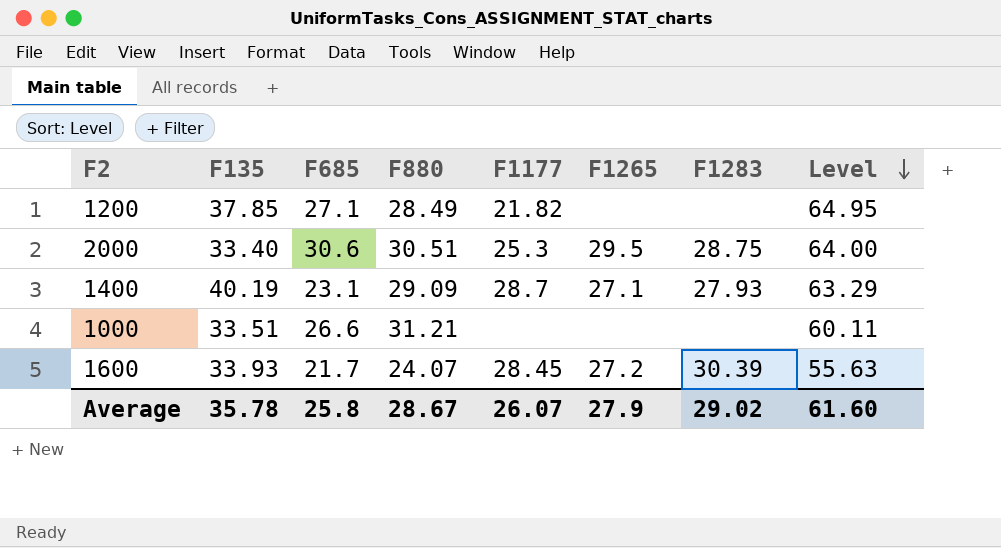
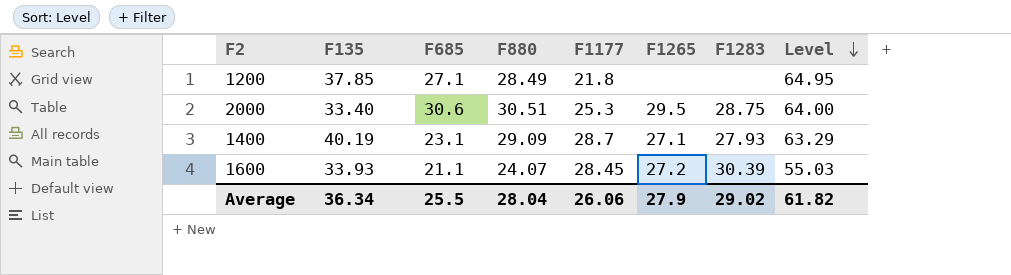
row 1000: 33.51 | 26.6 | 31.21 | none | none | none | 60.11 -> none
1200 | F1177: 21.82 -> 21.8
1600 | F685: 21.7 -> 21.1
1600 | Level: 55.63 -> 55.03
Average | F135: 35.78 -> 36.34
Average | F685: 25.8 -> 25.5
Average | F880: 28.67 -> 28.04
Average | F1177: 26.07 -> 26.06
Average | Level: 61.60 -> 61.82

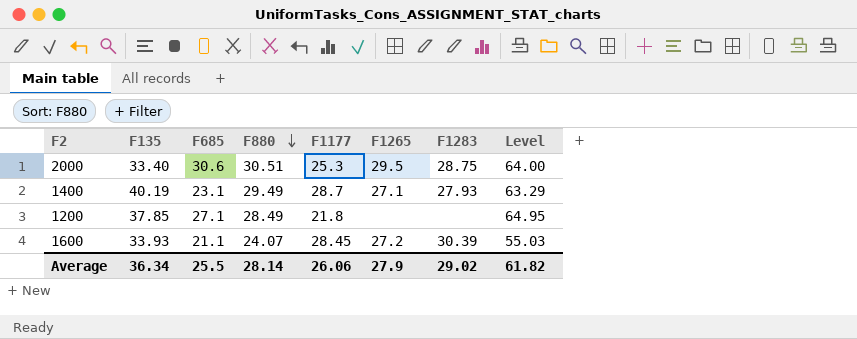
row order: Level descending -> F880 descending
1400 | F880: 29.09 -> 29.49
Average | F880: 28.04 -> 28.14

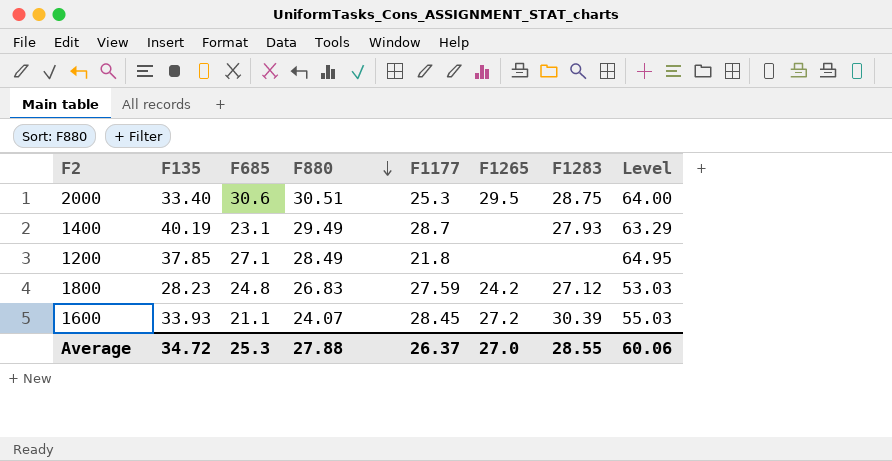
1400 | F1265: 27.1 -> none
row 1800: none -> 28.23 | 24.8 | 26.83 | 27.59 | 24.2 | 27.12 | 53.03
Average | F135: 36.34 -> 34.72
Average | F685: 25.5 -> 25.3
Average | F880: 28.14 -> 27.88
Average | F1177: 26.06 -> 26.37
Average | F1265: 27.9 -> 27.0
Average | F1283: 29.02 -> 28.55
Average | Level: 61.82 -> 60.06

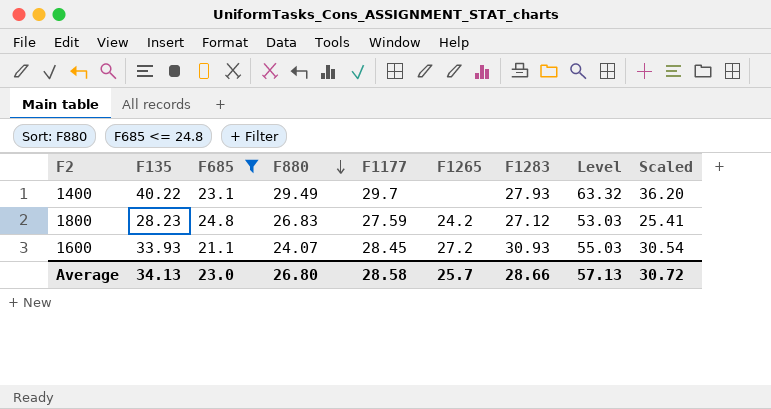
filter: none -> F685 <= 24.8
column Scaled | formula: none -> [F135] * 0.9
1400 | F135: 40.19 -> 40.22
1400 | F1177: 28.7 -> 29.7
1400 | Level: 63.29 -> 63.32
1600 | F1283: 30.39 -> 30.93
Average | F135: 34.72 -> 34.13
Average | F685: 25.3 -> 23.0
Average | F880: 27.88 -> 26.80
Average | F1177: 26.37 -> 28.58
Average | F1265: 27.0 -> 25.7
Average | F1283: 28.55 -> 28.66
Average | Level: 60.06 -> 57.13

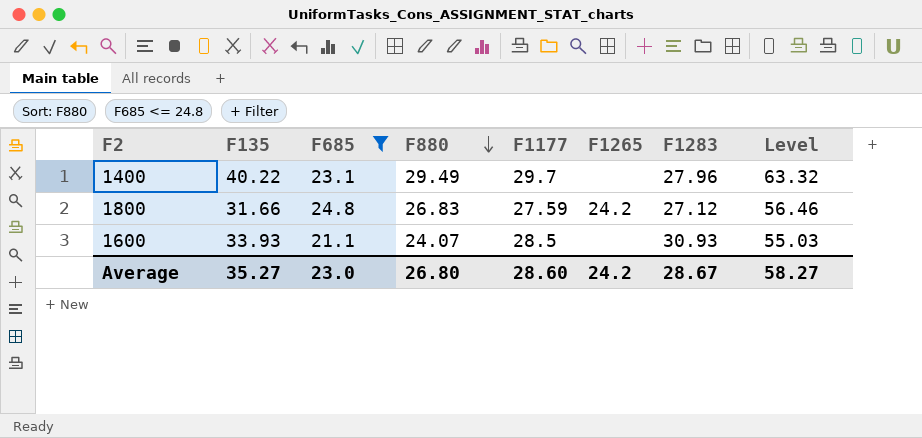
column Scaled | formula: [F135] * 0.9 -> none
1400 | F1283: 27.93 -> 27.96
1800 | F135: 28.23 -> 31.66
1800 | Level: 53.03 -> 56.46
1600 | F1177: 28.45 -> 28.5
1600 | F1265: 27.2 -> none
Average | F135: 34.13 -> 35.27
Average | F1177: 28.58 -> 28.60
Average | F1265: 25.7 -> 24.2
Average | F1283: 28.66 -> 28.67
Average | Level: 57.13 -> 58.27

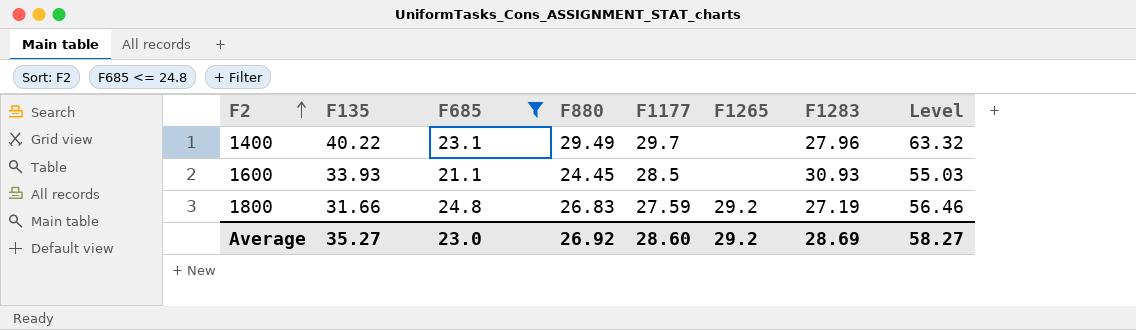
row order: F880 descending -> F2 ascending
1600 | F880: 24.07 -> 24.45
1800 | F1265: 24.2 -> 29.2
1800 | F1283: 27.12 -> 27.19
Average | F880: 26.80 -> 26.92
Average | F1265: 24.2 -> 29.2
Average | F1283: 28.67 -> 28.69

